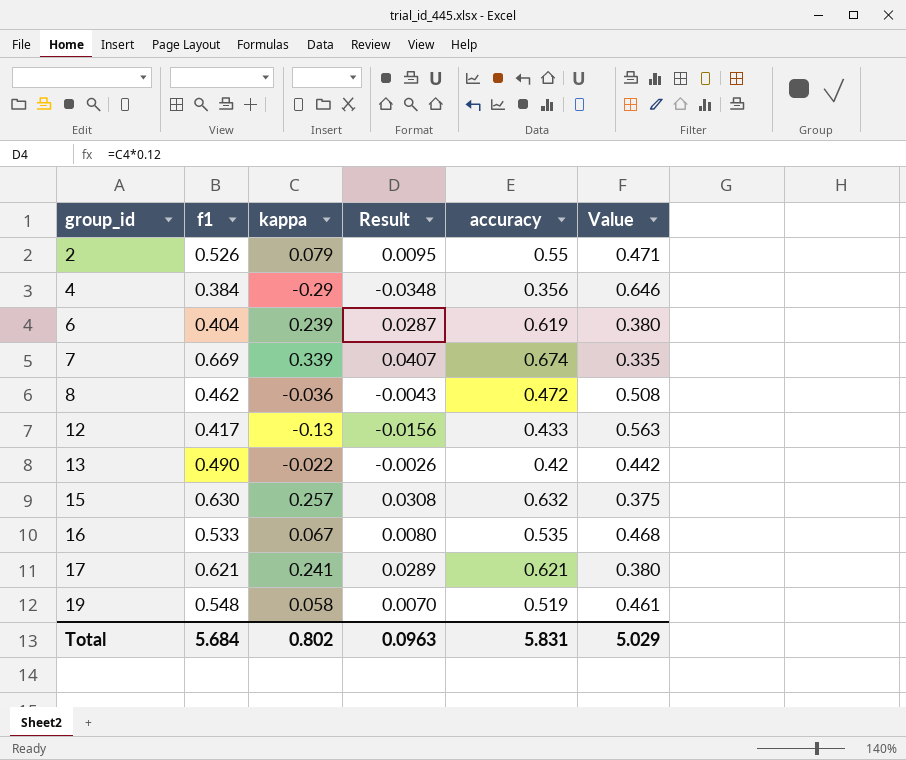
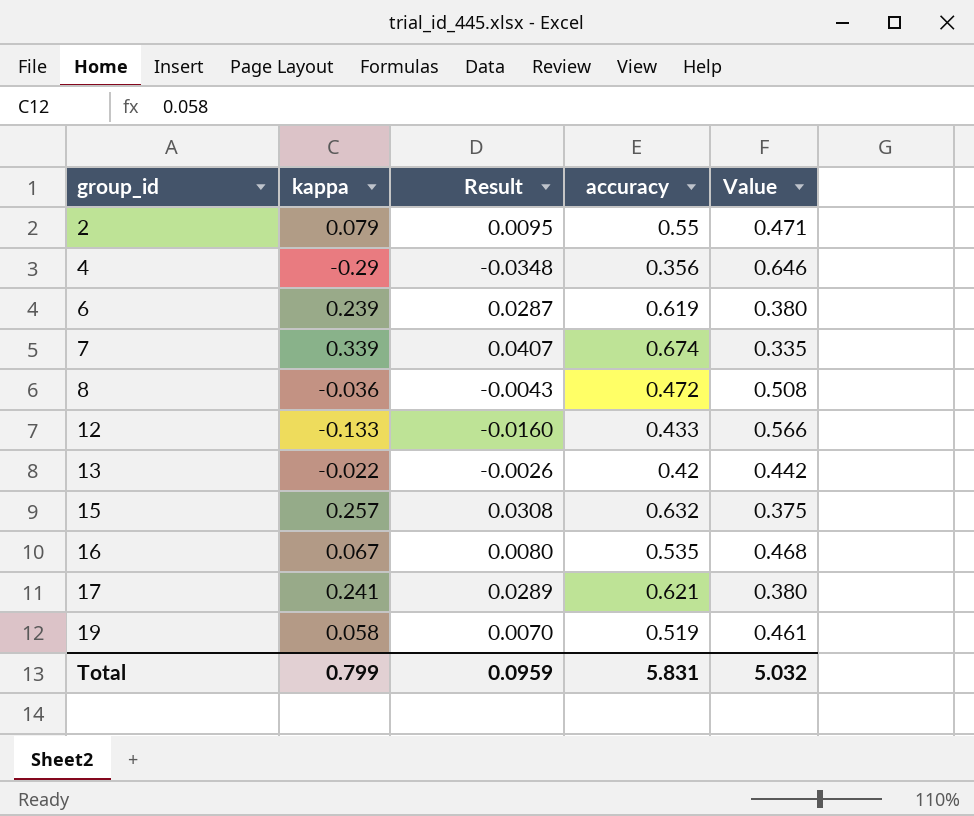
column f1 | position: 2 -> none
12 | kappa: -0.13 -> -0.133
12 | Result: -0.0156 -> -0.0160
12 | Value: 0.563 -> 0.566
Total | kappa: 0.802 -> 0.799
Total | Result: 0.0963 -> 0.0959
Total | Value: 5.029 -> 5.032

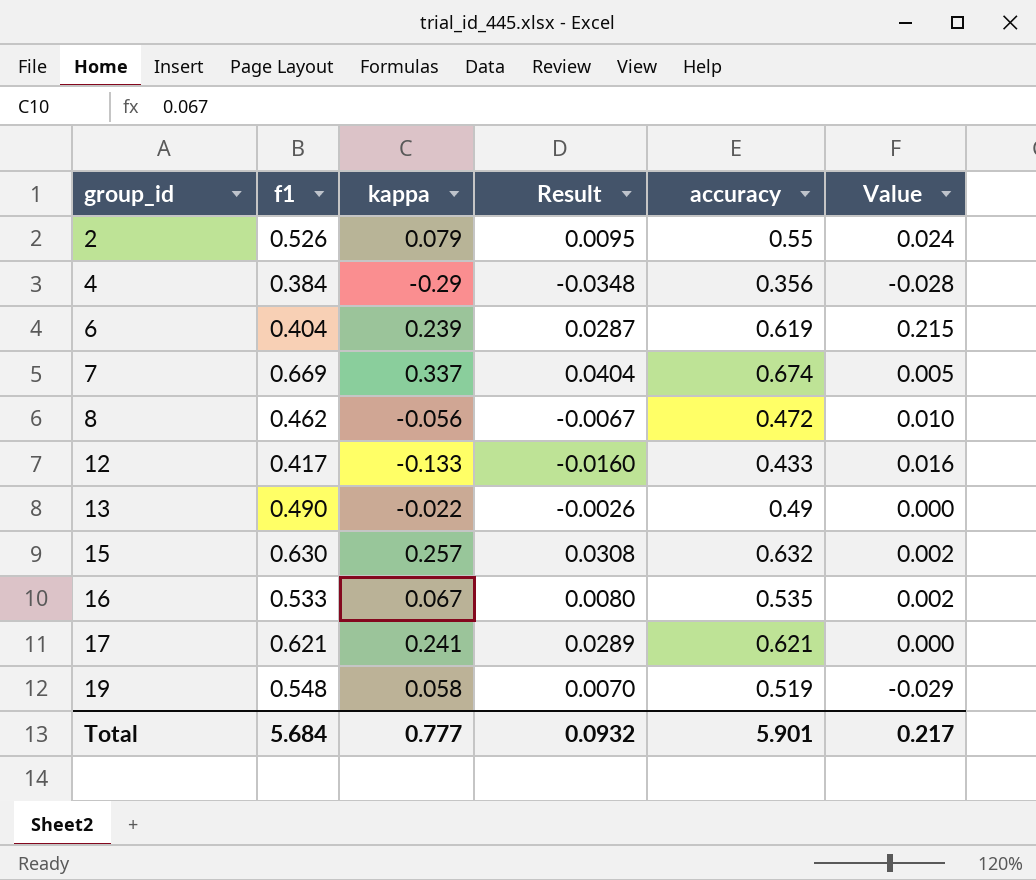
column f1 | position: none -> 2
column Value | formula: [accuracy] - [kappa] -> [accuracy] - [f1]
7 | kappa: 0.339 -> 0.337
7 | Result: 0.0407 -> 0.0404
8 | kappa: -0.036 -> -0.056
8 | Result: -0.0043 -> -0.0067
13 | accuracy: 0.42 -> 0.49
Total | kappa: 0.799 -> 0.777
Total | Result: 0.0959 -> 0.0932
Total | accuracy: 5.831 -> 5.901
Total | Value: 5.032 -> 0.217

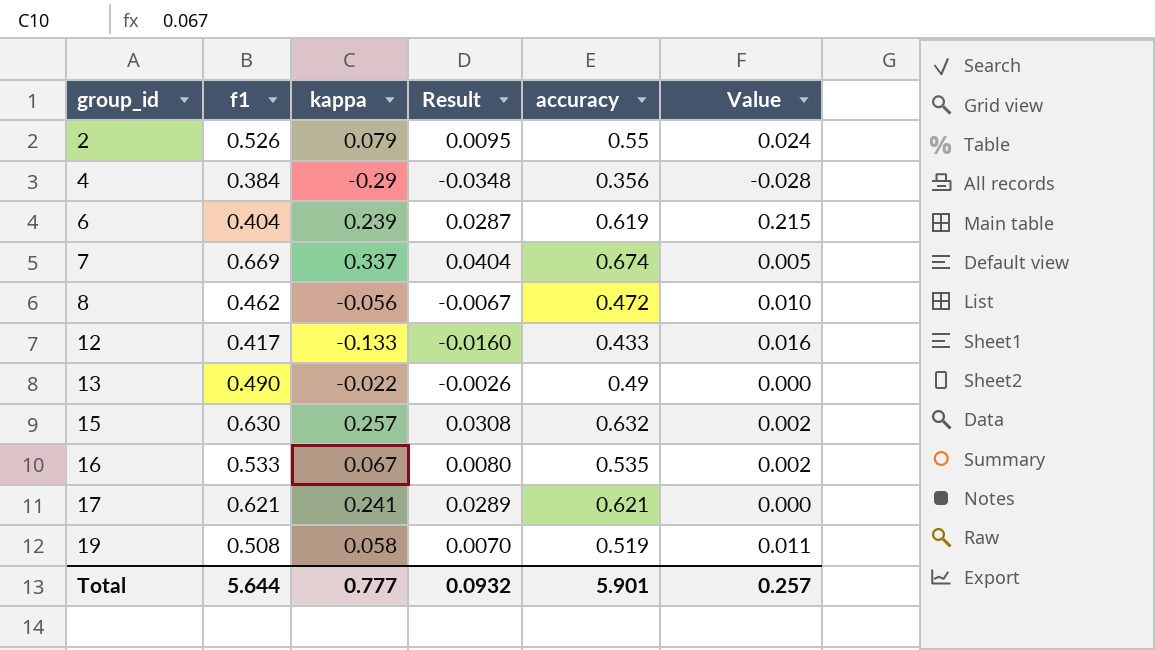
19 | f1: 0.548 -> 0.508
19 | Value: -0.029 -> 0.011
Total | f1: 5.684 -> 5.644
Total | Value: 0.217 -> 0.257

